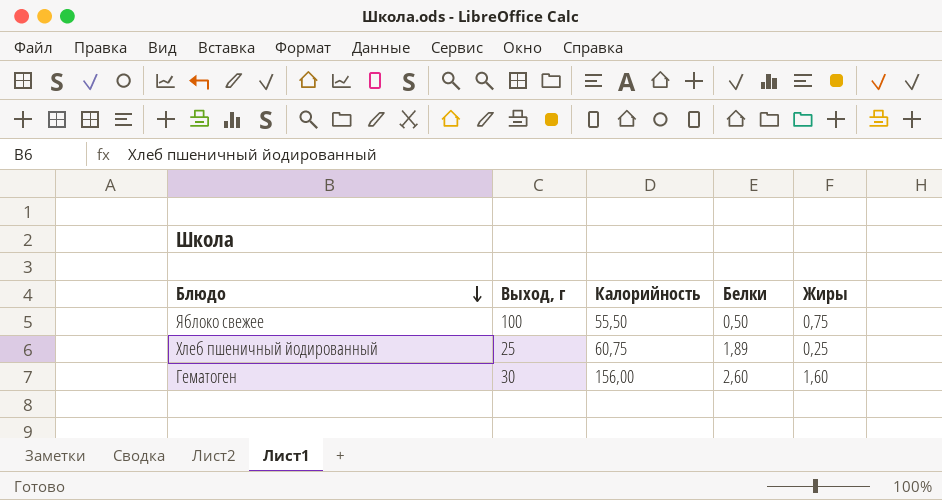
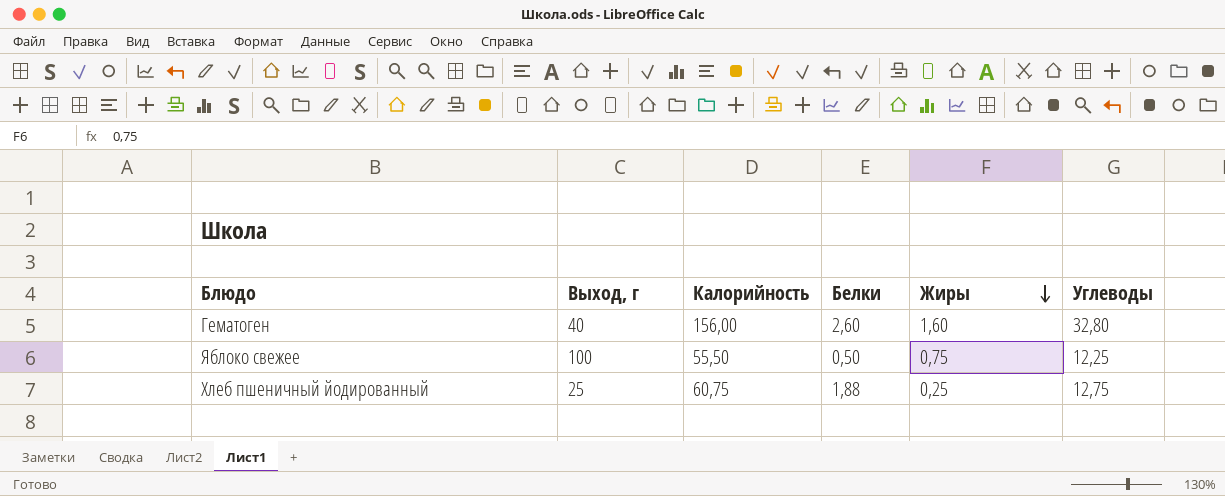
row order: Блюдо descending -> Жиры descending
column Углеводы | position: none -> 6
Гематоген | Выход, г: 30 -> 40
Хлеб пшеничный йодированный | Белки: 1,89 -> 1,88

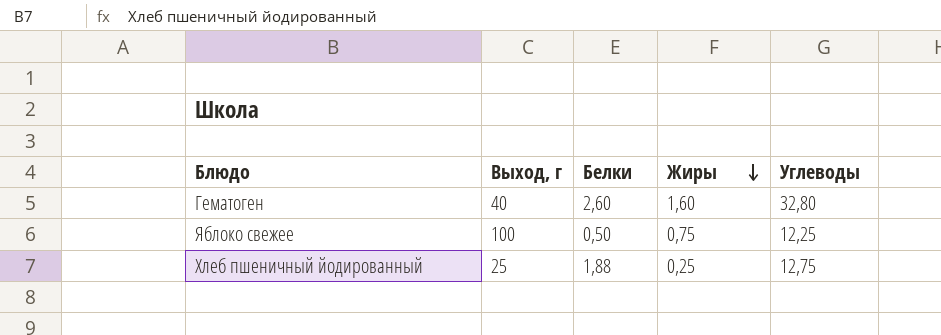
column Калорийность | position: 3 -> none

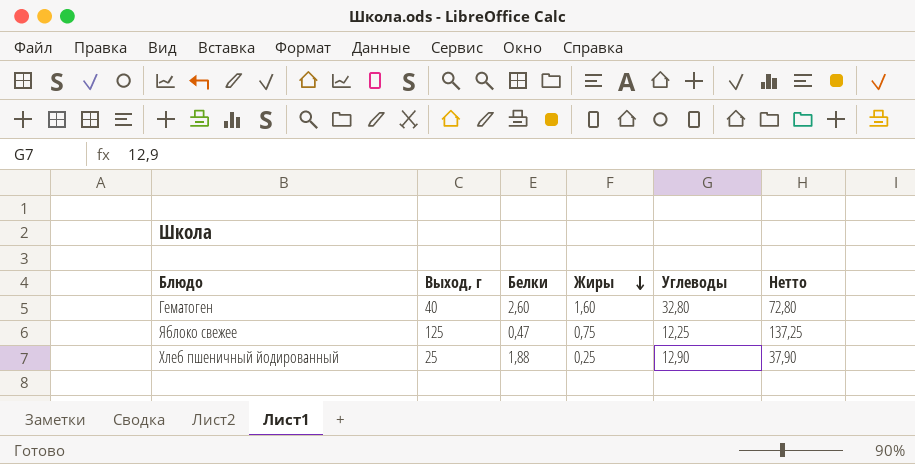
column Нетто | formula: none -> [Выход, г] + [Углеводы]
Яблоко свежее | Выход, г: 100 -> 125
Яблоко свежее | Белки: 0,50 -> 0,47
Хлеб пшеничный йодированный | Углеводы: 12,75 -> 12,90

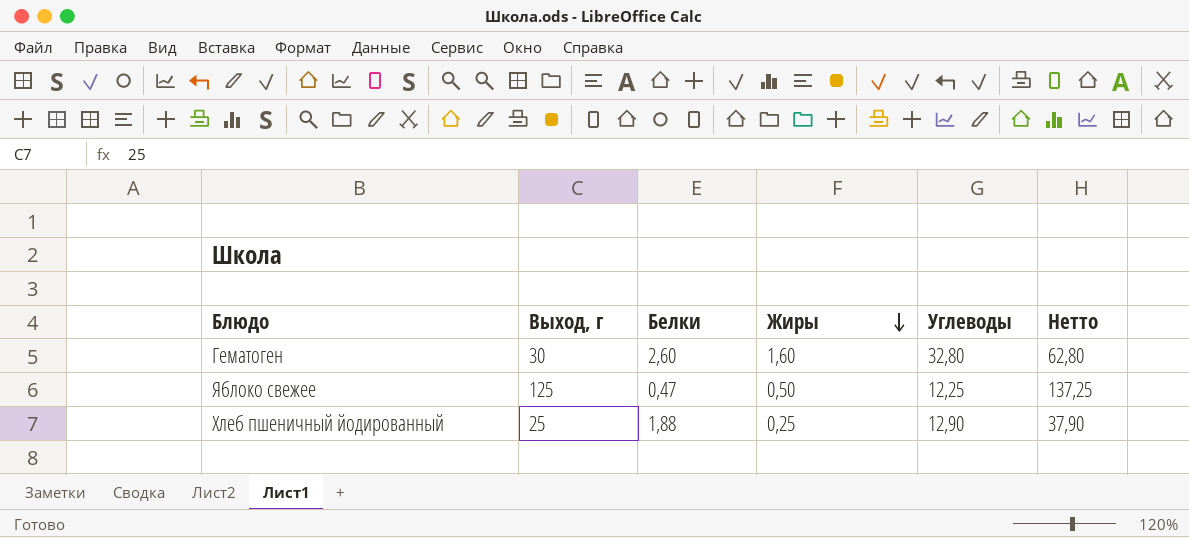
Гематоген | Выход, г: 40 -> 30
Гематоген | Нетто: 72,80 -> 62,80
Яблоко свежее | Жиры: 0,75 -> 0,50

